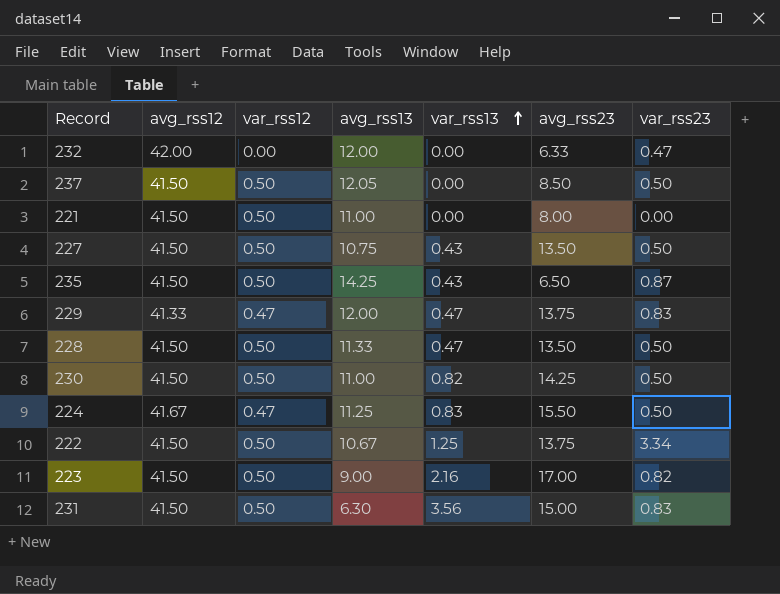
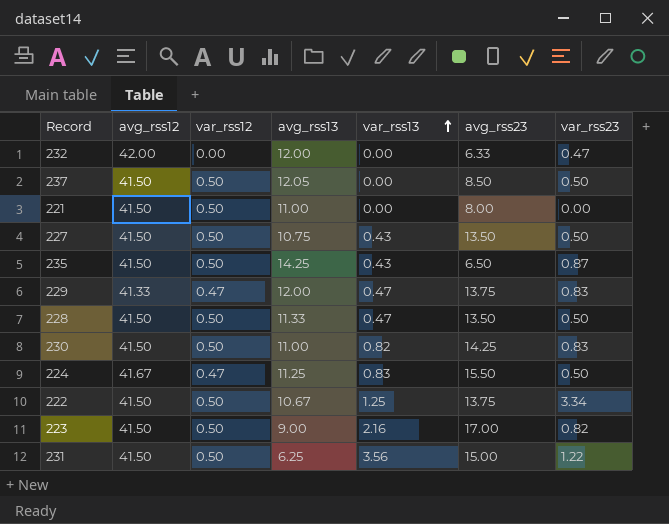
230 | var_rss23: 0.50 -> 0.83
231 | avg_rss13: 6.30 -> 6.25
231 | var_rss23: 0.83 -> 1.22

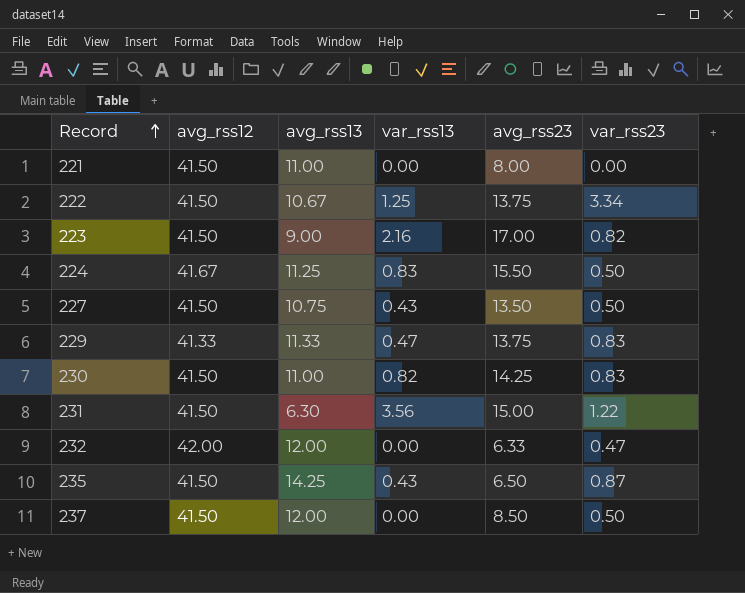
row order: var_rss13 ascending -> Record ascending
column var_rss12 | position: 3 -> none
row 228: 41.50 | 0.50 | 11.33 | 0.47 | 13.50 | 0.50 -> none
229 | avg_rss13: 12.00 -> 11.33
231 | avg_rss13: 6.25 -> 6.30
237 | avg_rss13: 12.05 -> 12.00

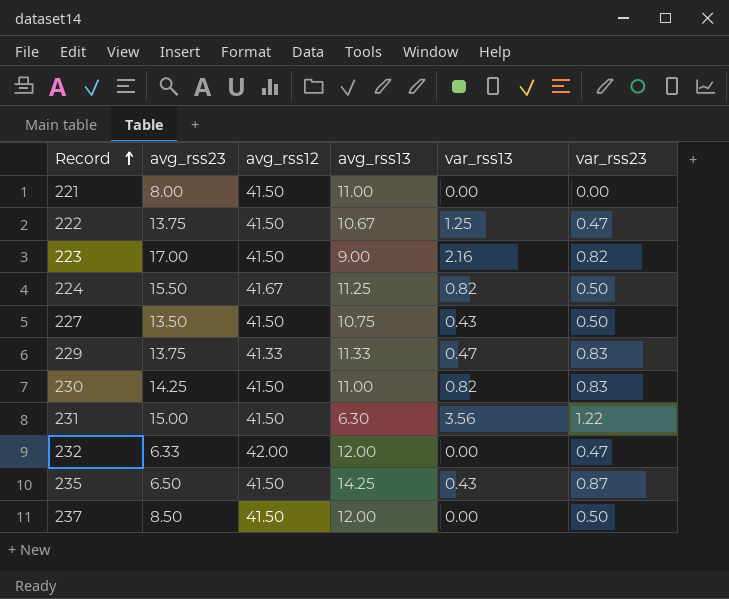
column avg_rss23 | position: 5 -> 2
222 | var_rss23: 3.34 -> 0.47
224 | var_rss13: 0.83 -> 0.82

